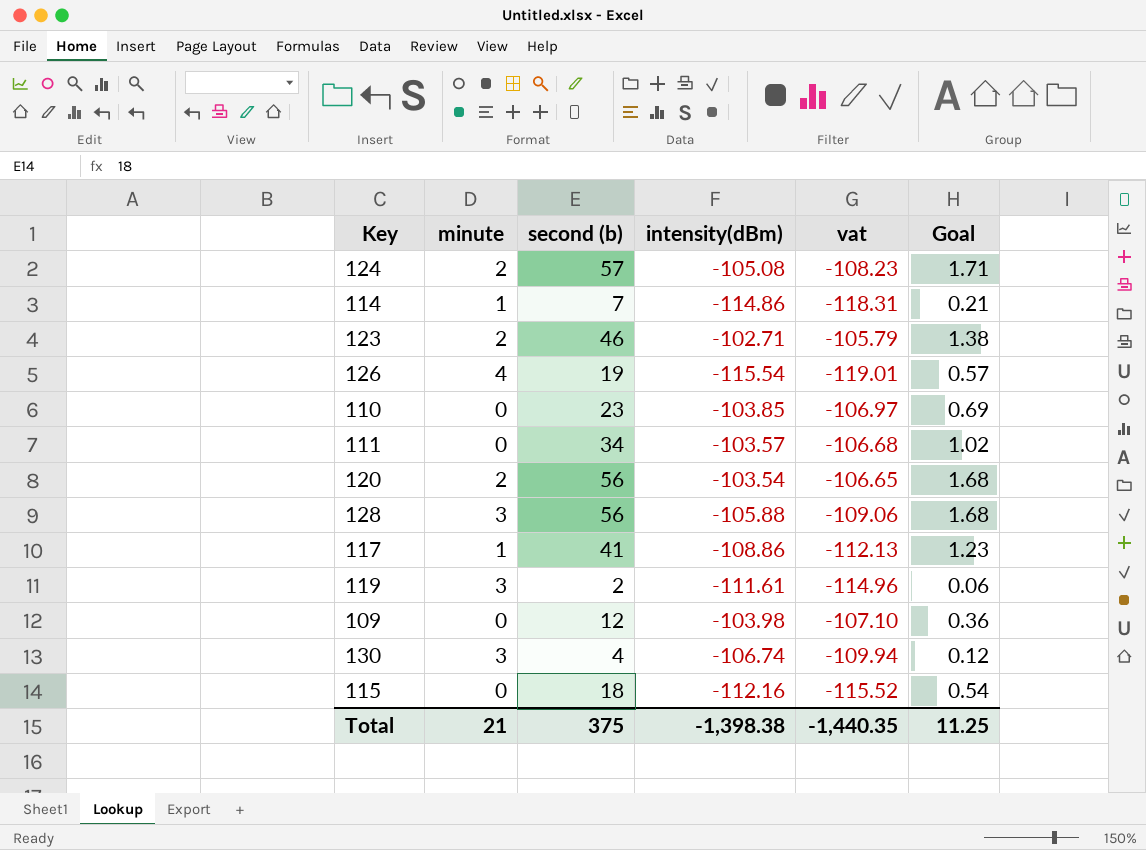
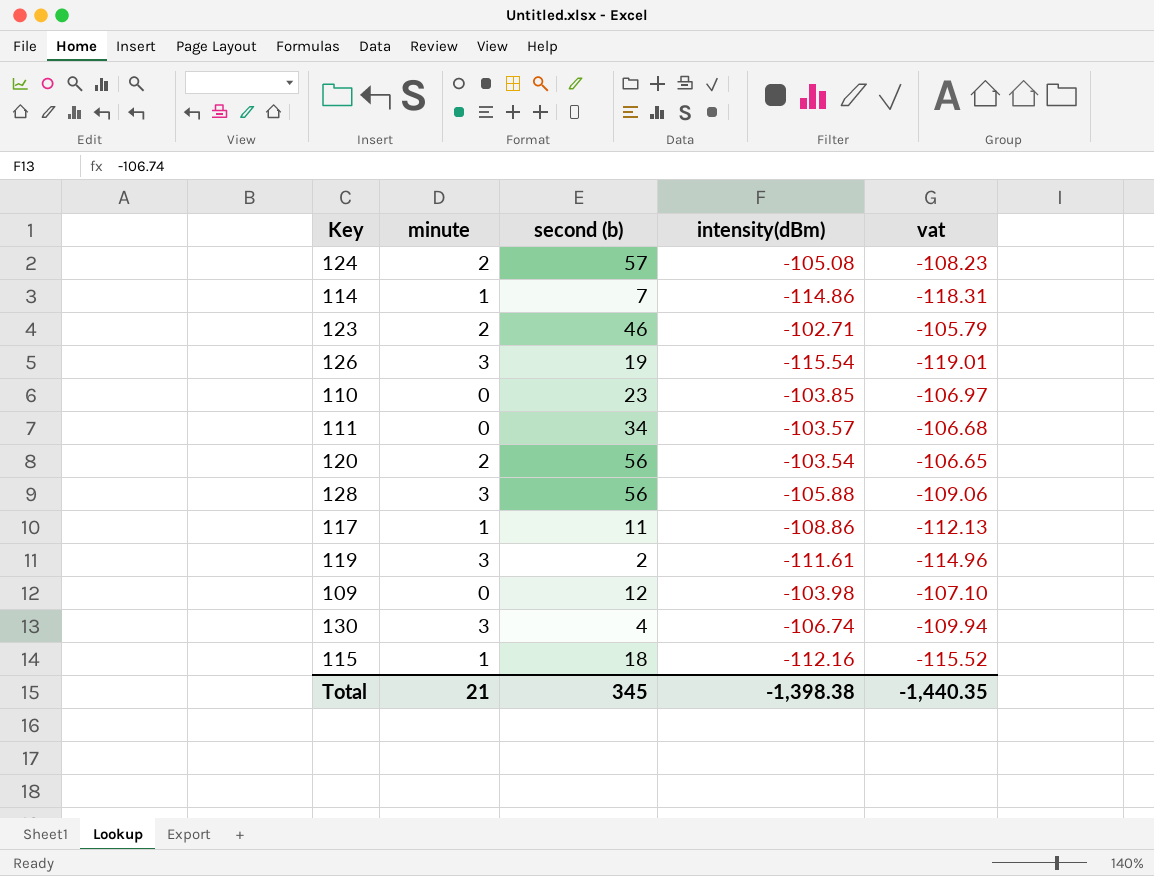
column Goal | formula: [second (b)] * 0.03 -> none
126 | minute: 4 -> 3
117 | second (b): 41 -> 11
115 | minute: 0 -> 1
Total | second (b): 375 -> 345

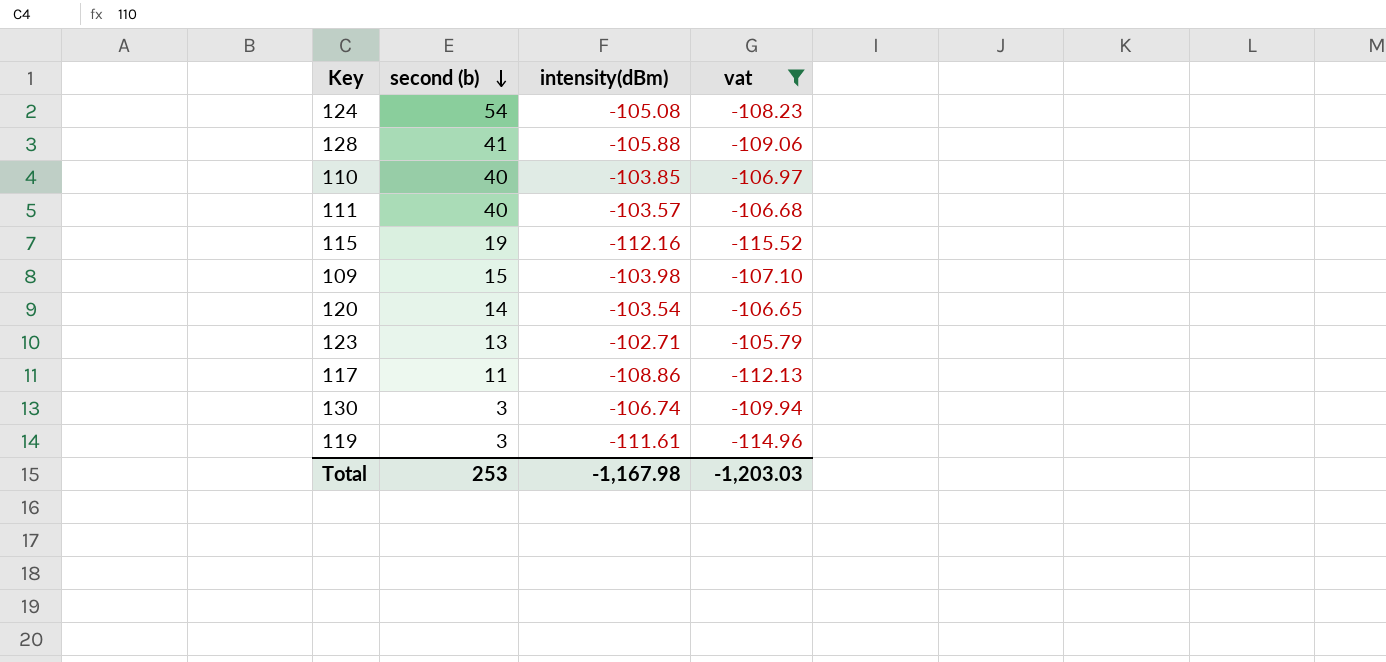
filter: none -> vat >= -115.52
row order: none -> second (b) descending
column minute | position: 2 -> none
124 | second (b): 57 -> 54
128 | second (b): 56 -> 41
110 | second (b): 23 -> 40
111 | second (b): 34 -> 40
115 | second (b): 18 -> 19
109 | second (b): 12 -> 15
120 | second (b): 56 -> 14
123 | second (b): 46 -> 13
130 | second (b): 4 -> 3
119 | second (b): 2 -> 3
Total | second (b): 345 -> 253
Total | intensity(dBm): -1,398.38 -> -1,167.98
Total | vat: -1,440.35 -> -1,203.03

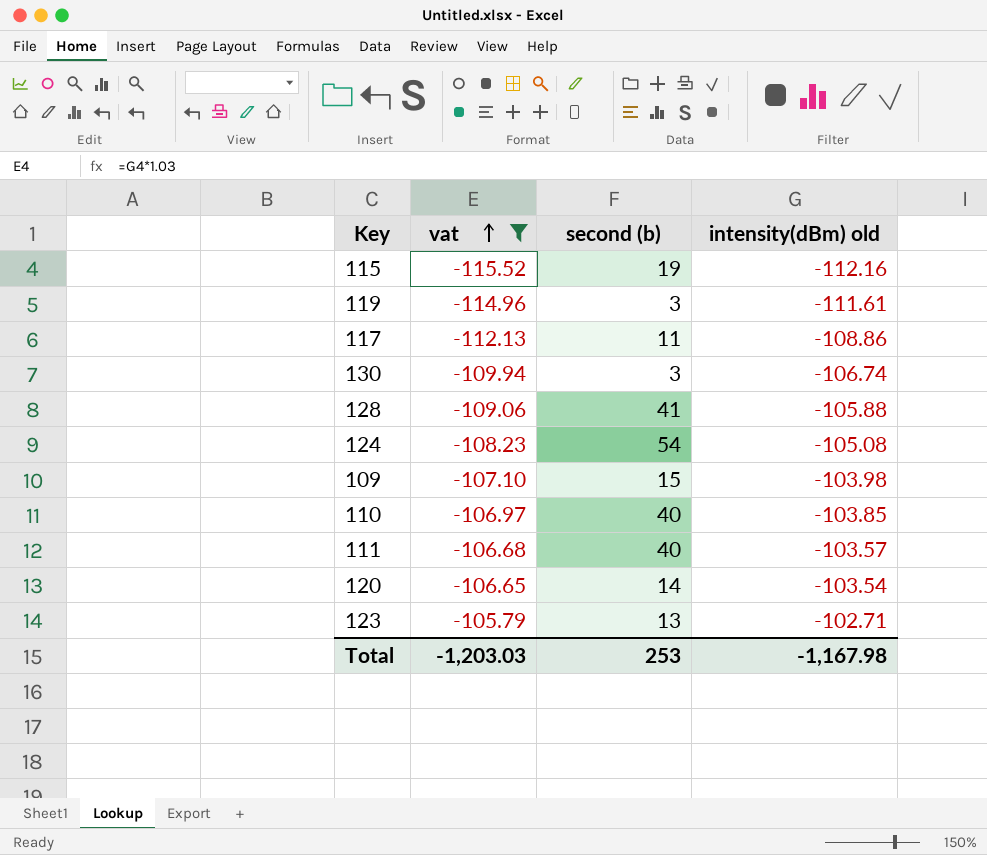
row order: second (b) descending -> vat ascending
column vat | position: 4 -> 2
column name: intensity(dBm) -> intensity(dBm) old

